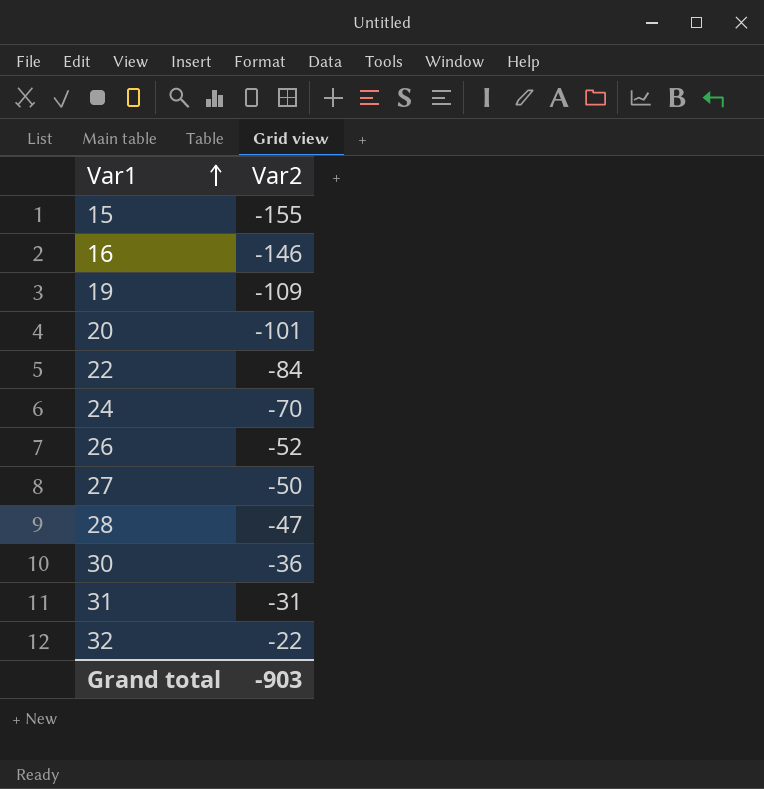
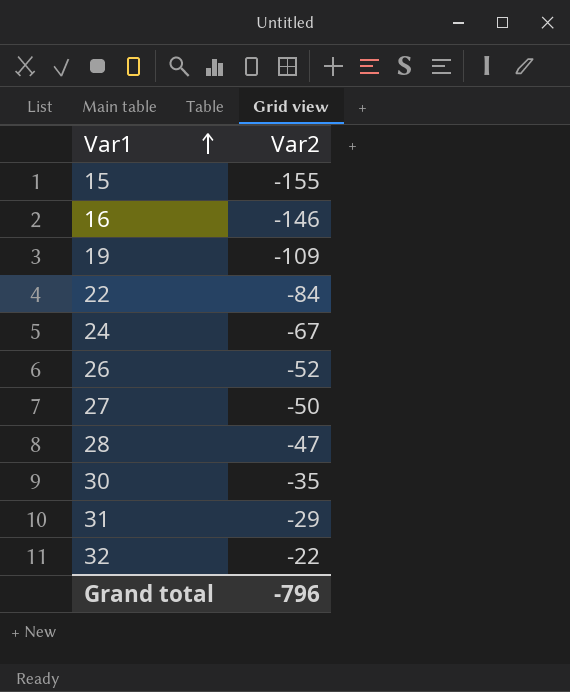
row 20: -101 -> none
24 | Var2: -70 -> -67
30 | Var2: -36 -> -35
31 | Var2: -31 -> -29
Grand total | Var2: -903 -> -796

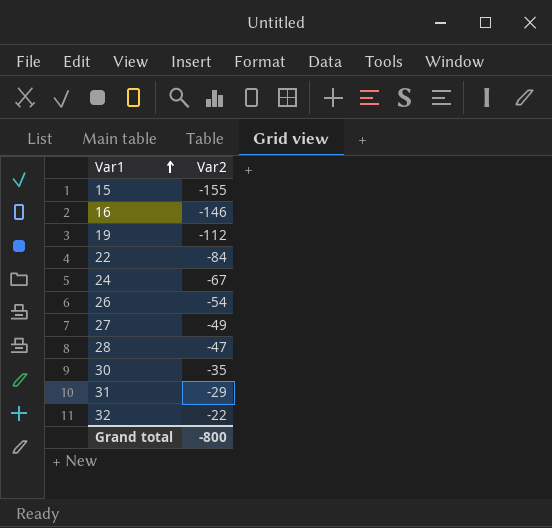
19 | Var2: -109 -> -112
26 | Var2: -52 -> -54
27 | Var2: -50 -> -49
Grand total | Var2: -796 -> -800

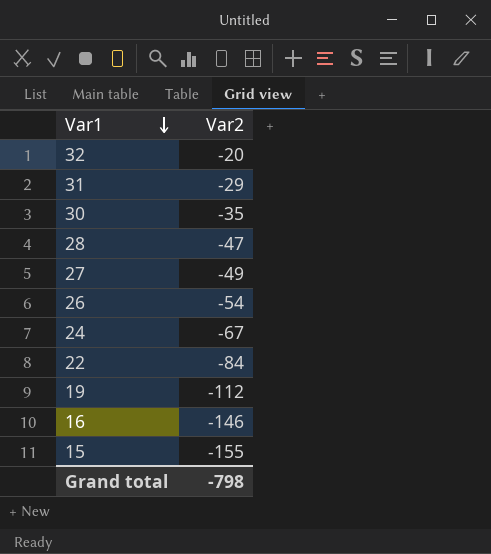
row order: Var1 ascending -> Var1 descending
32 | Var2: -22 -> -20
Grand total | Var2: -800 -> -798

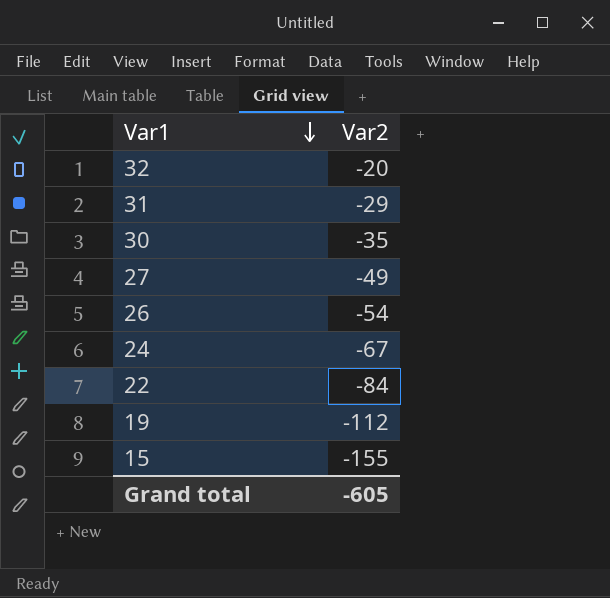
row 28: -47 -> none
row 16: -146 -> none
Grand total | Var2: -798 -> -605

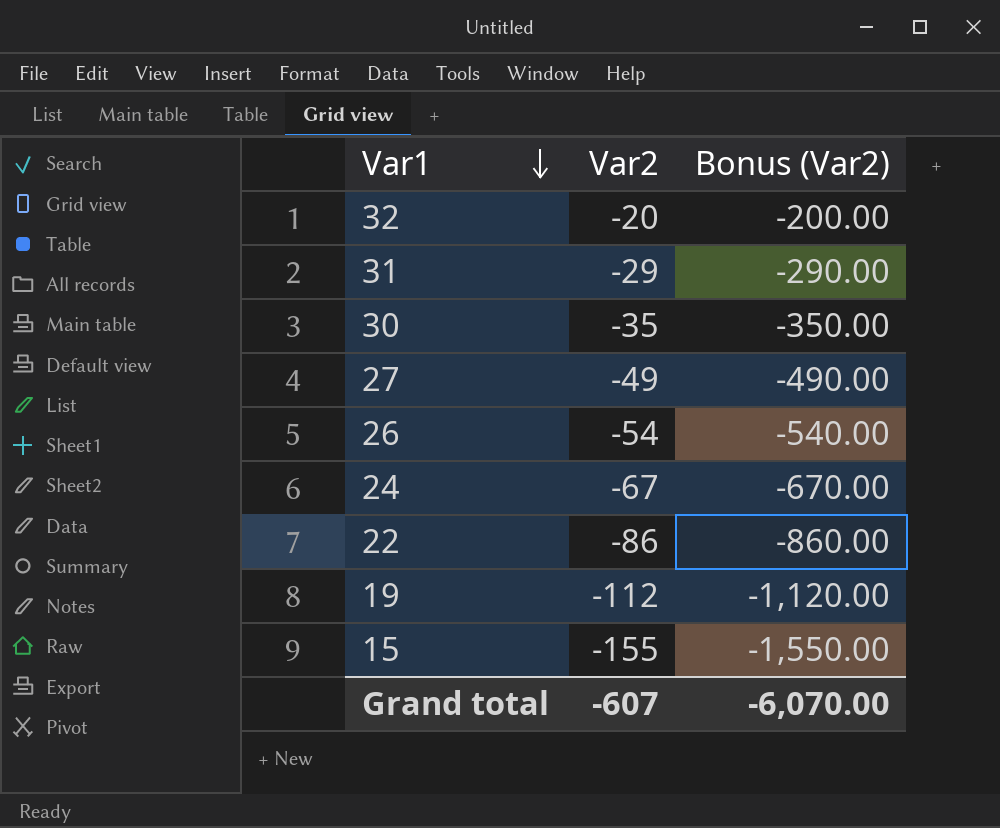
column Bonus (Var2) | formula: none -> [Var2] * 10
22 | Var2: -84 -> -86
Grand total | Var2: -605 -> -607

